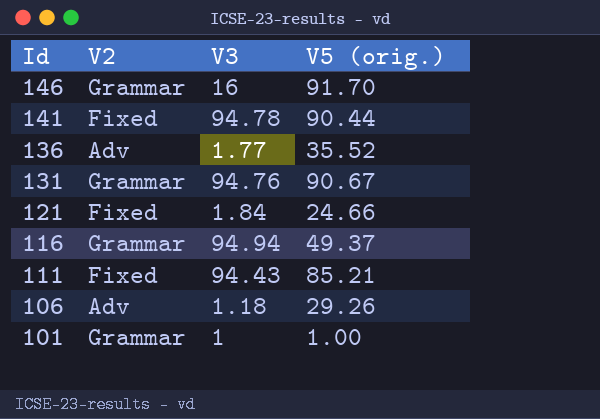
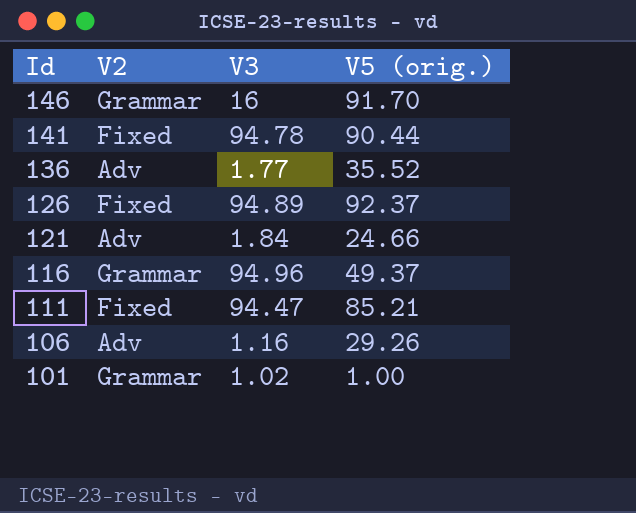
row 131: Grammar | 94.76 | 90.67 -> none
row 126: none -> Fixed | 94.89 | 92.37
121 | V2: Fixed -> Adv
116 | V3: 94.94 -> 94.96
111 | V3: 94.43 -> 94.47
106 | V3: 1.18 -> 1.16
101 | V3: 1 -> 1.02

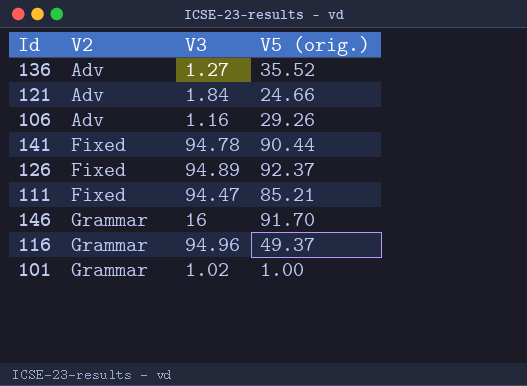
row order: Id descending -> V2 ascending
136 | V3: 1.77 -> 1.27

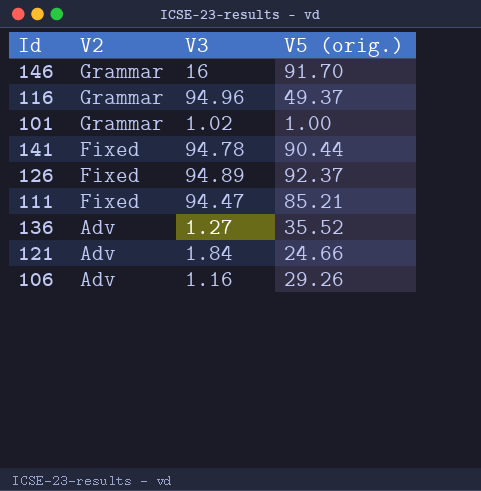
row order: V2 ascending -> V2 descending

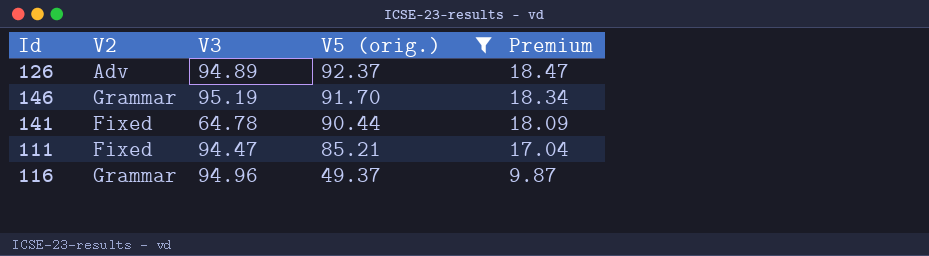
filter: none -> V5 (orig.) >= 49.37
row order: V2 descending -> V5 (orig.) descending
column Premium | formula: none -> [V5 (orig.)] * 0.2
126 | V2: Fixed -> Adv
146 | V3: 16 -> 95.19
141 | V3: 94.78 -> 64.78

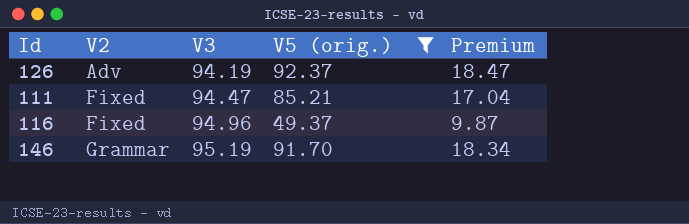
row order: V5 (orig.) descending -> V2 ascending
row 141: Fixed | 64.78 | 90.44 | 18.09 -> none
126 | V3: 94.89 -> 94.19
116 | V2: Grammar -> Fixed

